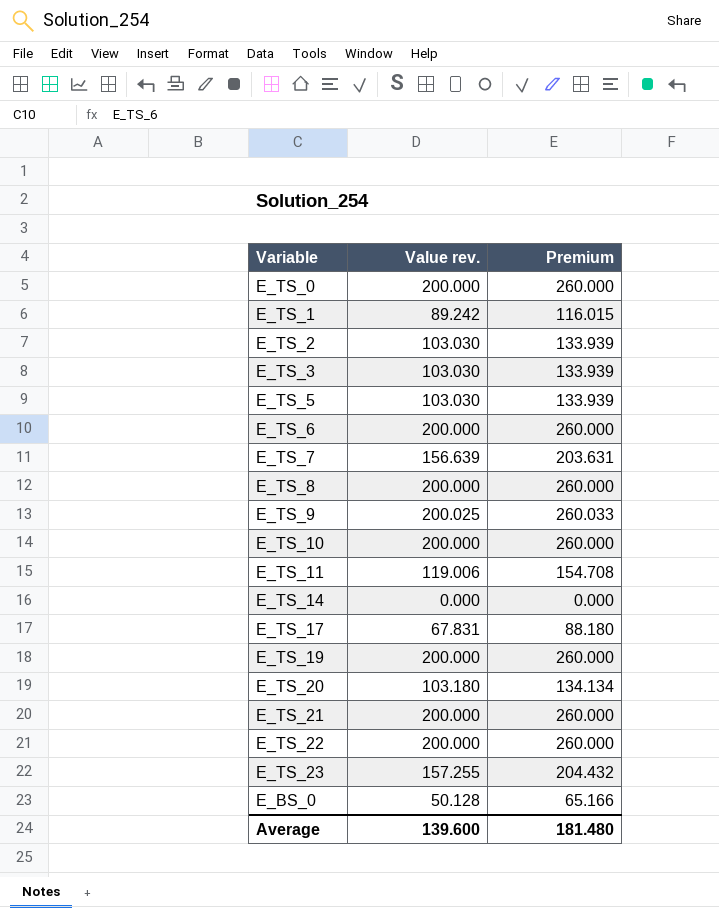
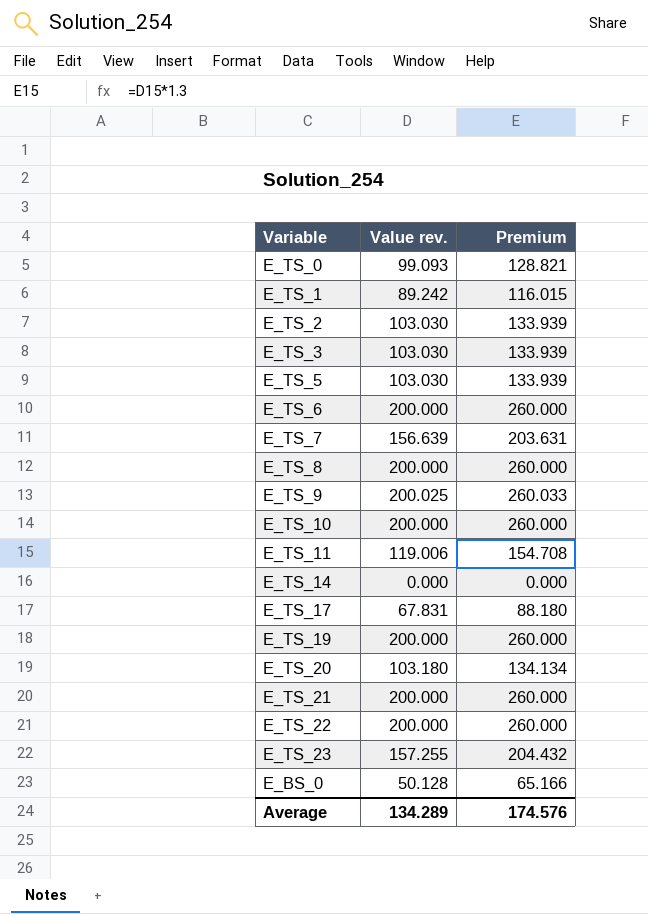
E_TS_0 | Value rev.: 200.000 -> 99.093
E_TS_0 | Premium: 260.000 -> 128.821
Average | Value rev.: 139.600 -> 134.289
Average | Premium: 181.480 -> 174.576

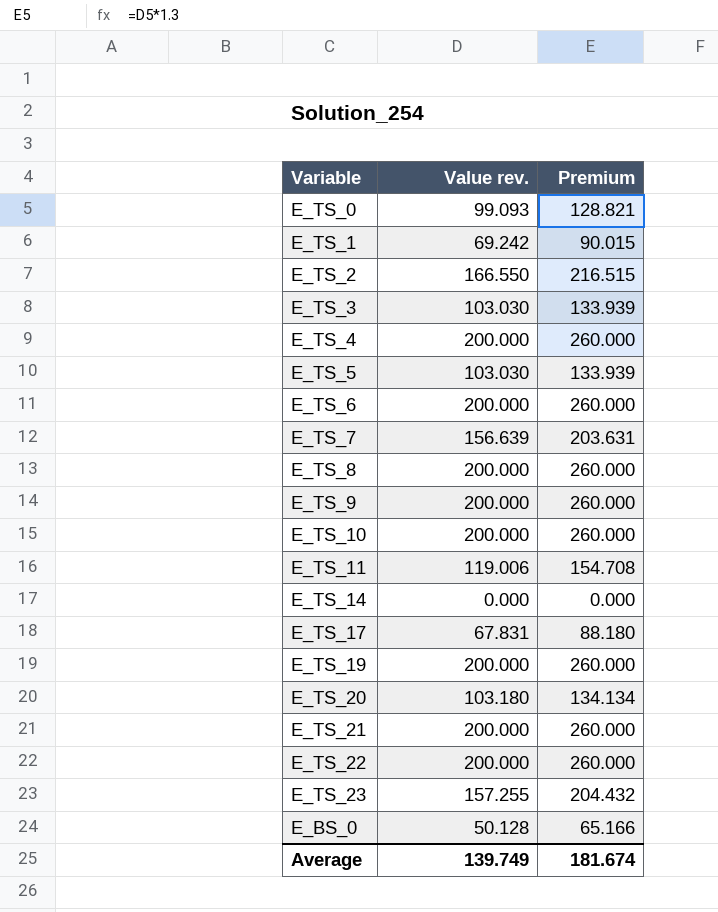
E_TS_1 | Value rev.: 89.242 -> 69.242
E_TS_1 | Premium: 116.015 -> 90.015
E_TS_2 | Value rev.: 103.030 -> 166.550
E_TS_2 | Premium: 133.939 -> 216.515
row E_TS_4: none -> 200.000 | 260.000
E_TS_9 | Value rev.: 200.025 -> 200.000
E_TS_9 | Premium: 260.033 -> 260.000
Average | Value rev.: 134.289 -> 139.749
Average | Premium: 174.576 -> 181.674

